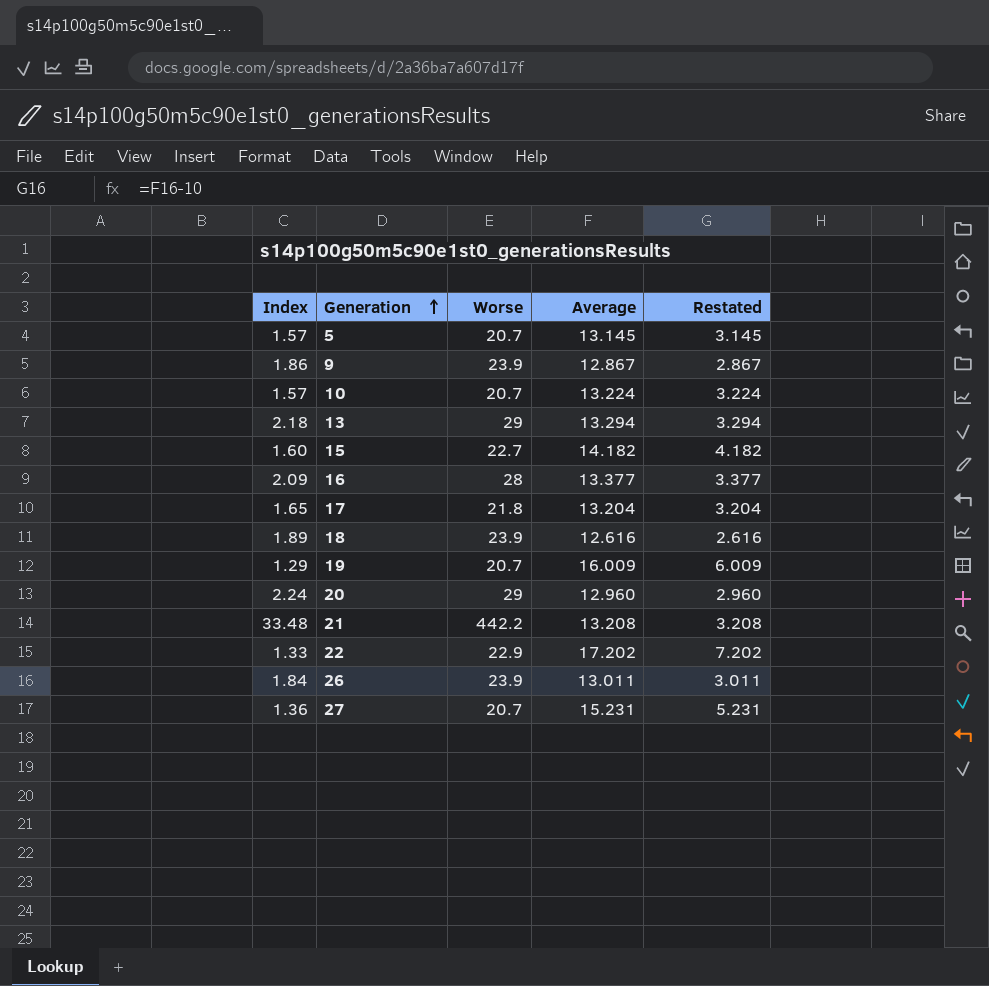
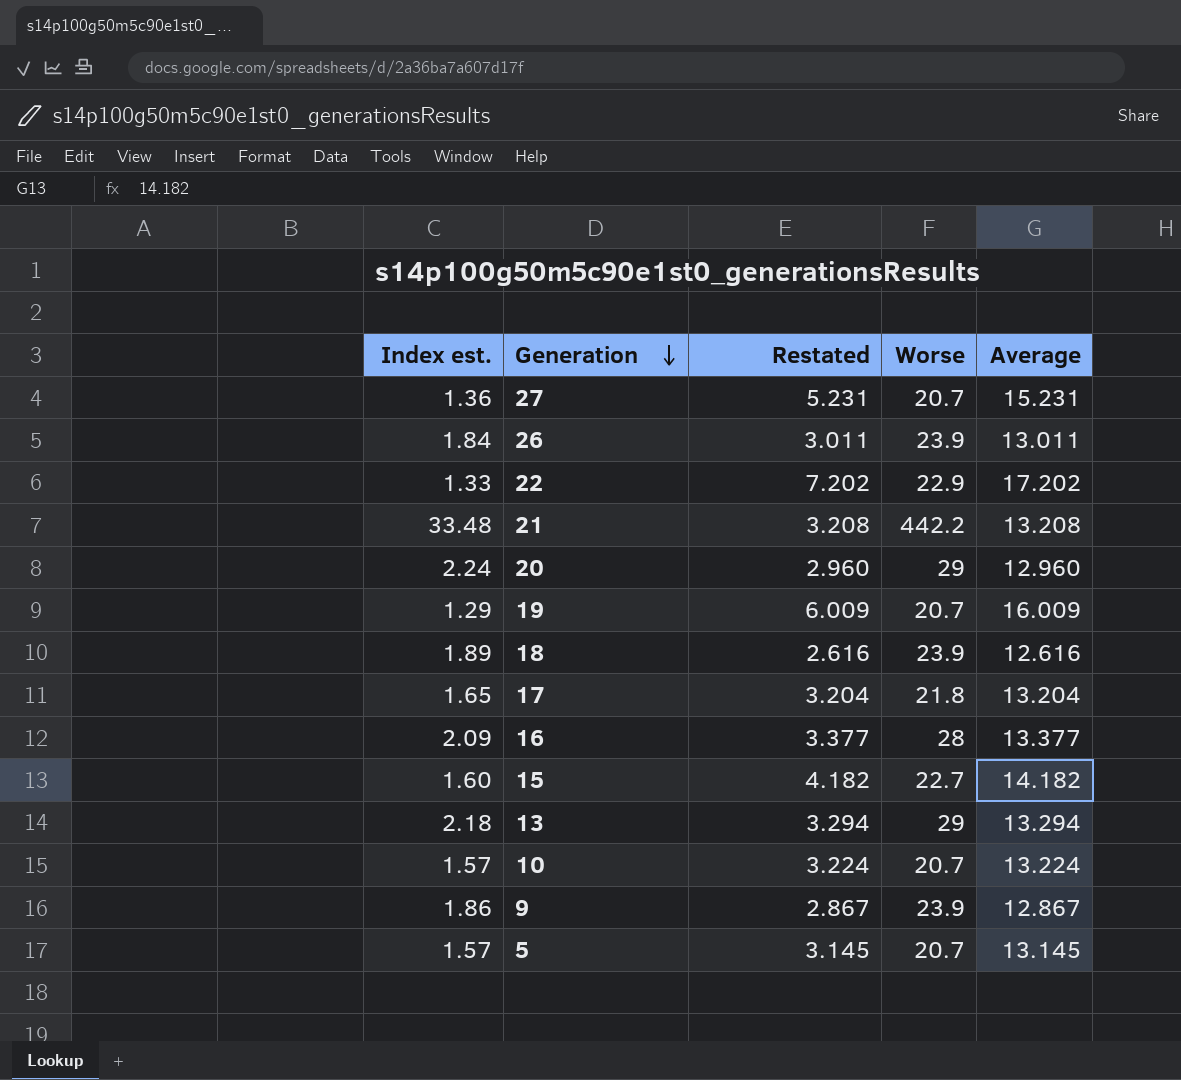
row order: Generation ascending -> Generation descending
column name: Index -> Index est.
column Restated | position: 5 -> 3

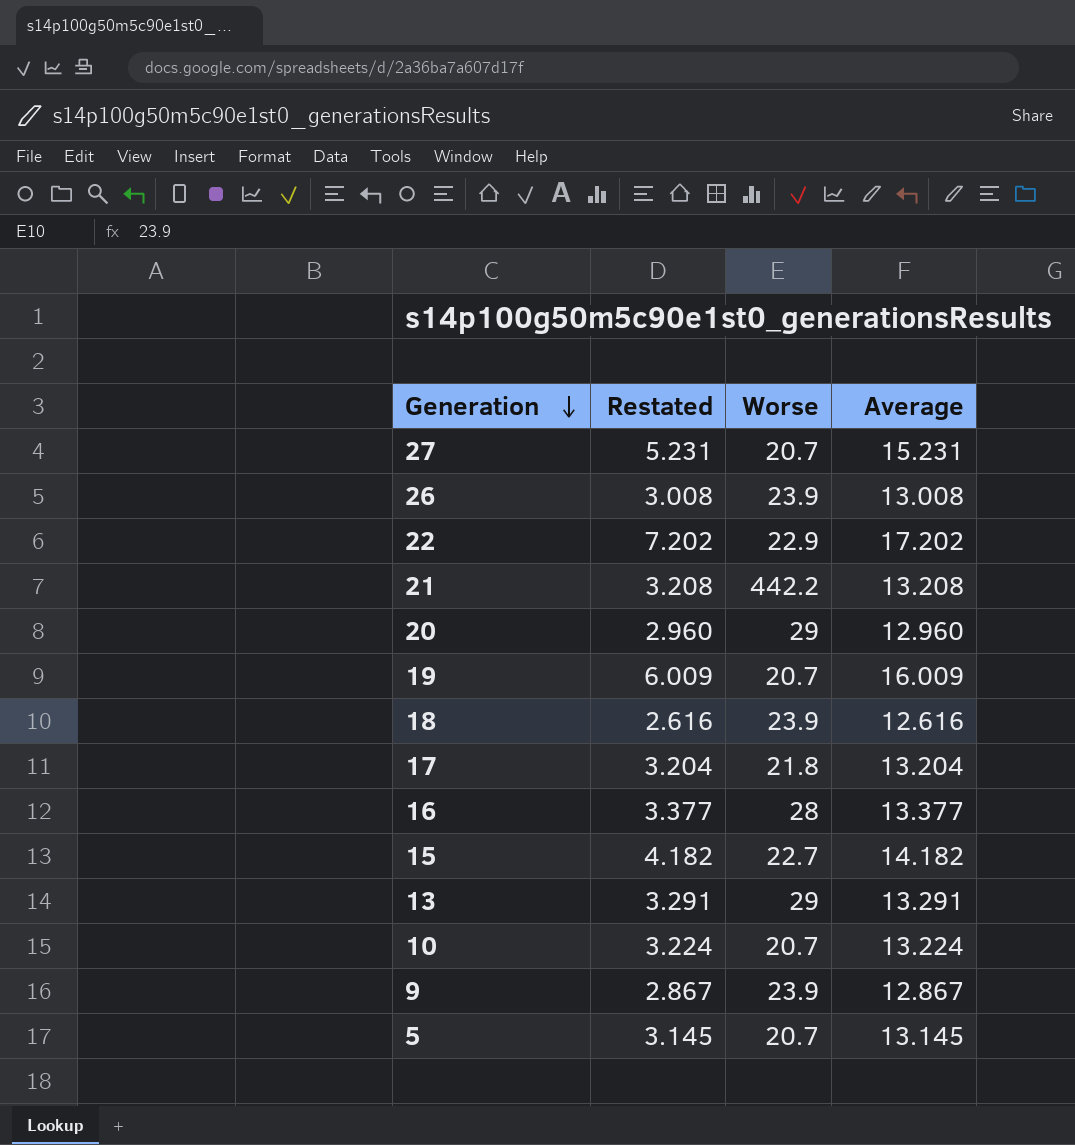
column Index est. | formula: [Worse] / [Average] -> none
26 | Restated: 3.011 -> 3.008
26 | Average: 13.011 -> 13.008
13 | Restated: 3.294 -> 3.291
13 | Average: 13.294 -> 13.291

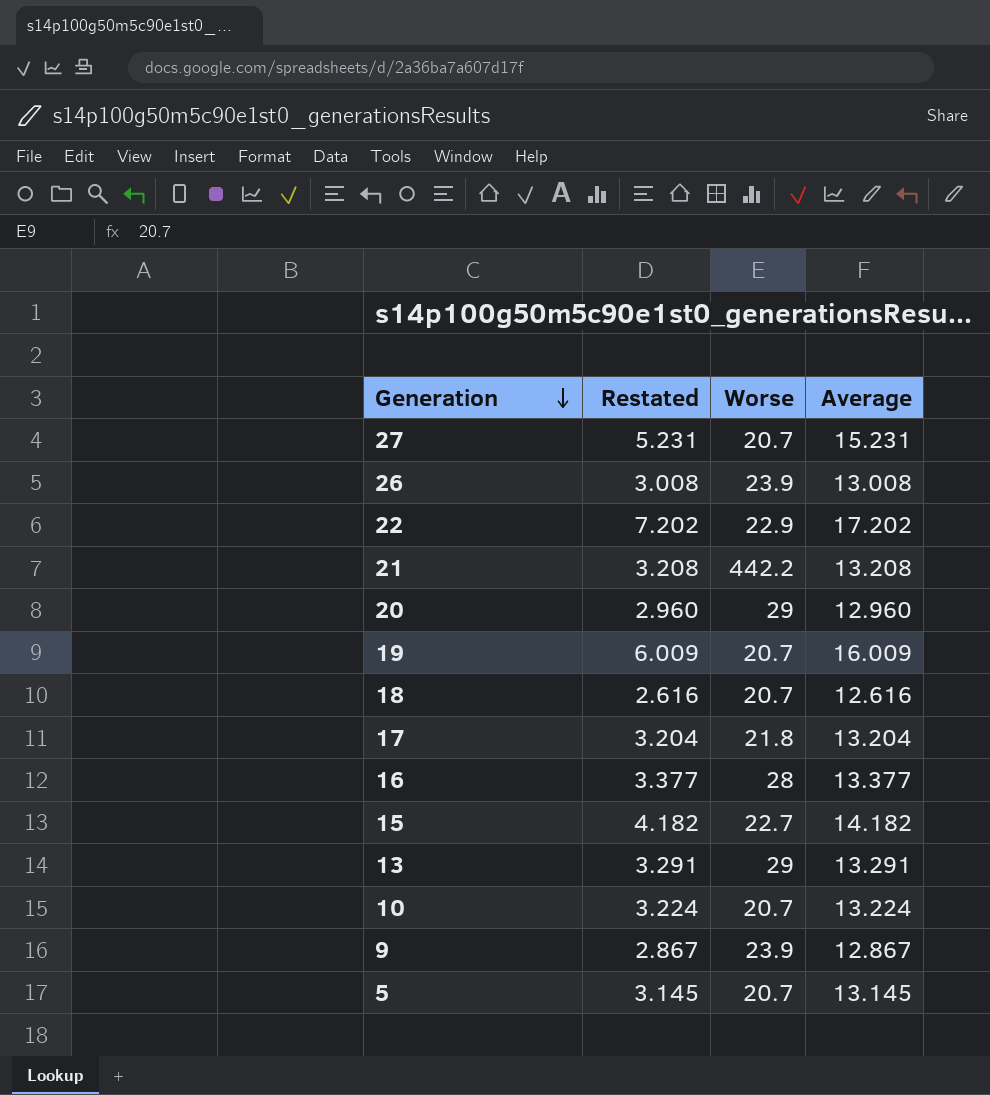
18 | Worse: 23.9 -> 20.7

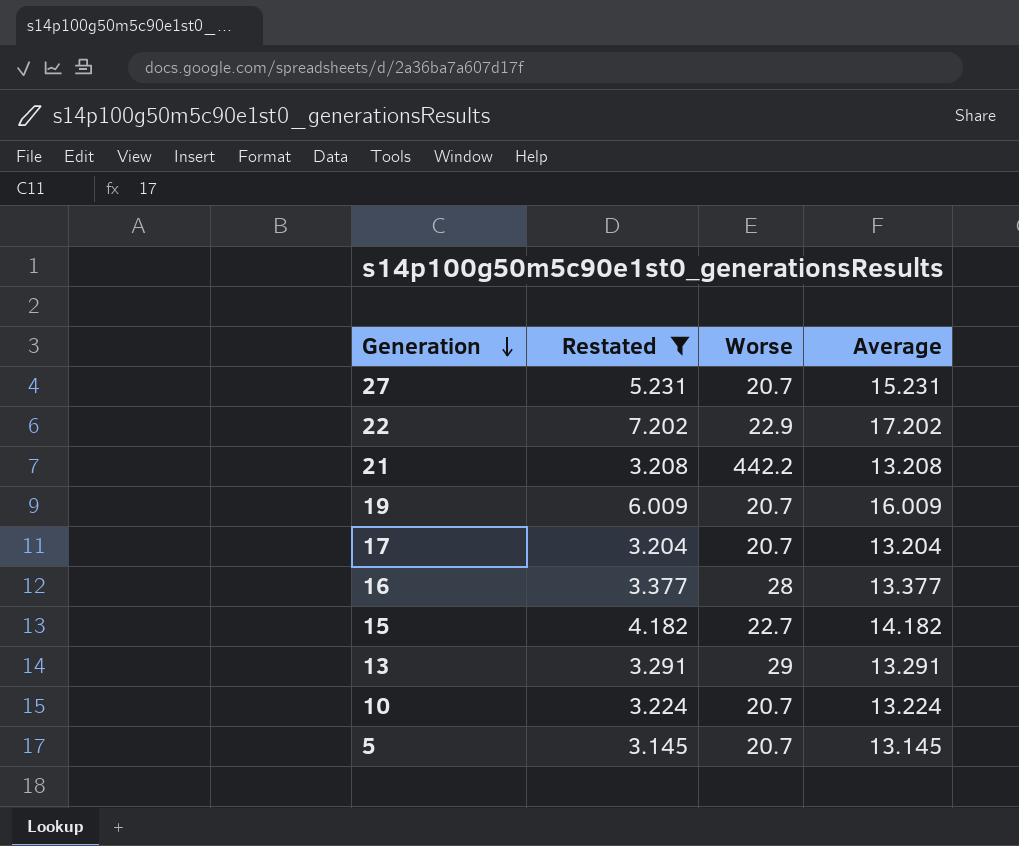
filter: none -> Restated >= 3.145
17 | Worse: 21.8 -> 20.7

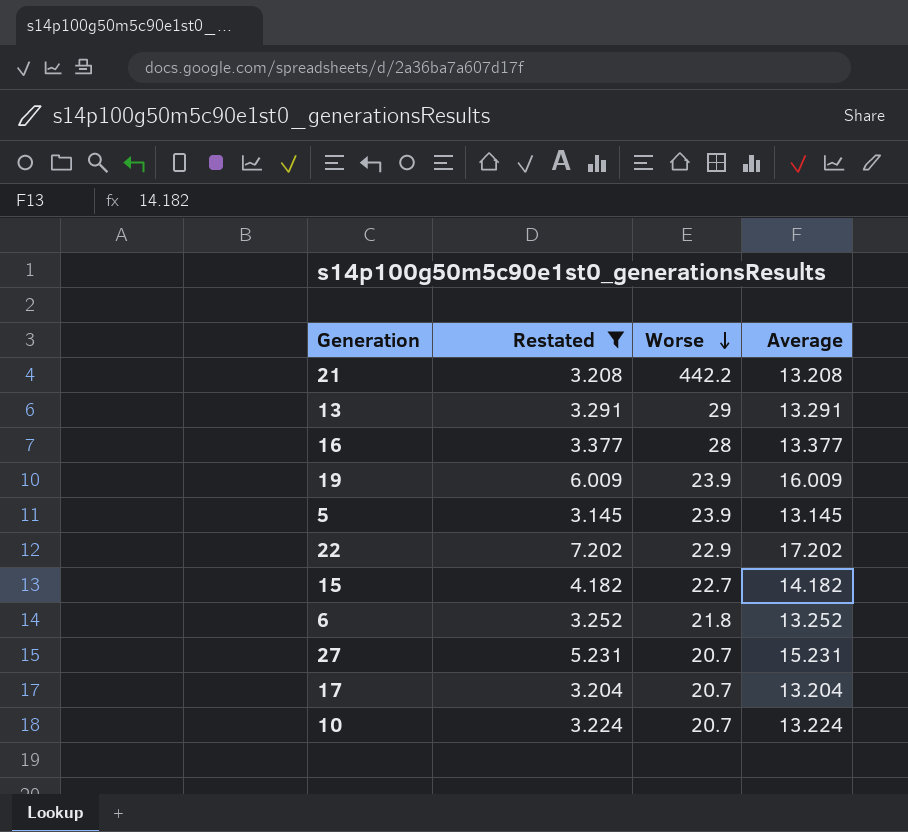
row order: Generation descending -> Worse descending
19 | Worse: 20.7 -> 23.9
5 | Worse: 20.7 -> 23.9
row 6: none -> 3.252 | 21.8 | 13.252

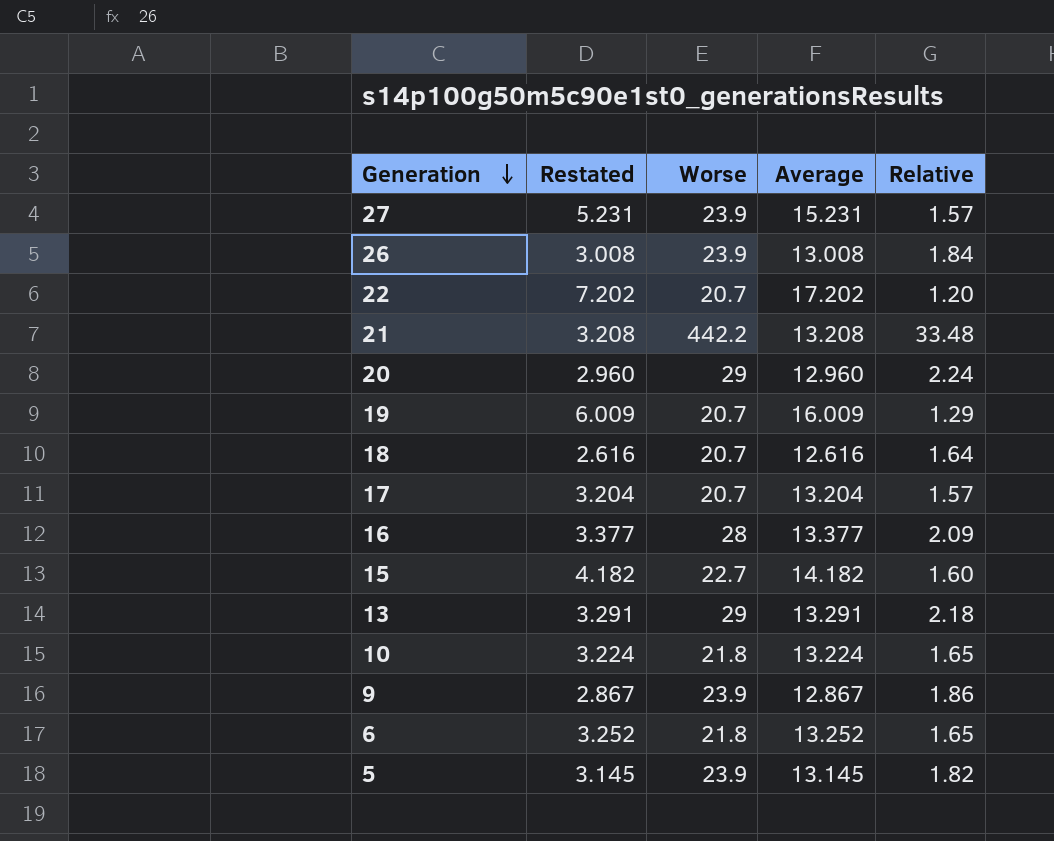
filter: Restated >= 3.145 -> none
row order: Worse descending -> Generation descending
column Relative | formula: none -> [Worse] / [Average]
27 | Worse: 20.7 -> 23.9
22 | Worse: 22.9 -> 20.7
19 | Worse: 23.9 -> 20.7
10 | Worse: 20.7 -> 21.8

